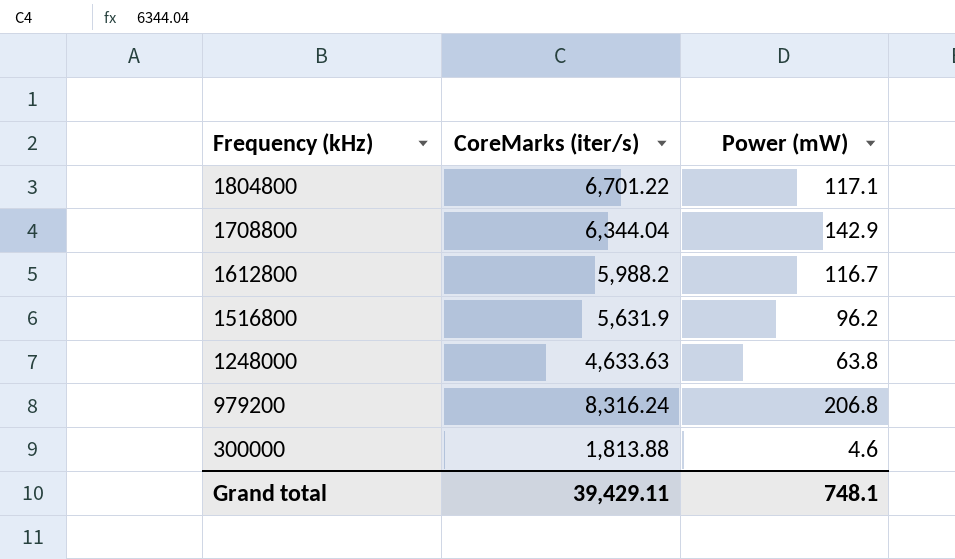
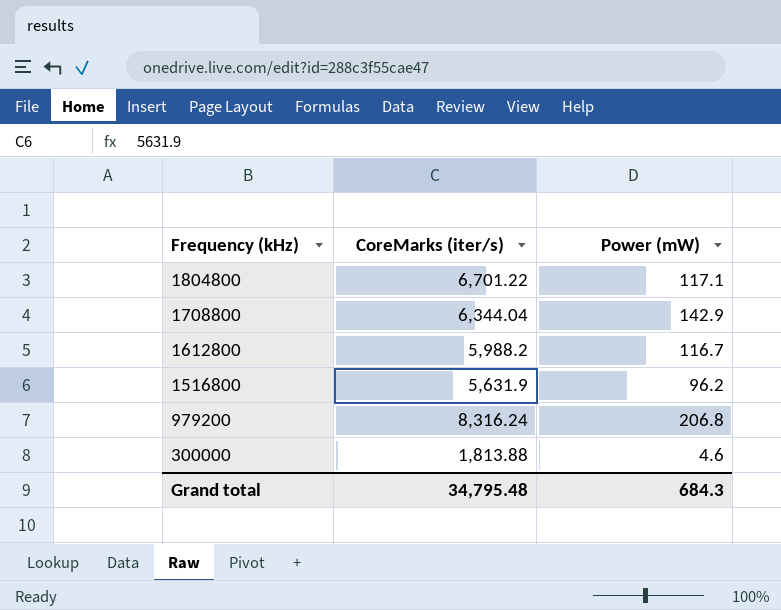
row 1248000: 4,633.63 | 63.8 -> none
Grand total | CoreMarks (iter/s): 39,429.11 -> 34,795.48
Grand total | Power (mW): 748.1 -> 684.3

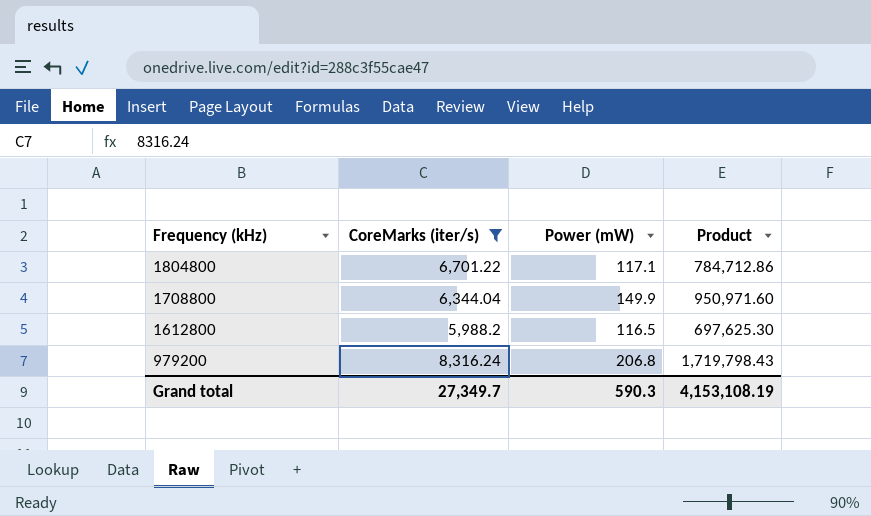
filter: none -> CoreMarks (iter/s) >= 5,988.2
column Product | formula: none -> [CoreMarks (iter/s)] * [Power (mW)]
1708800 | Power (mW): 142.9 -> 149.9
1612800 | Power (mW): 116.7 -> 116.5
Grand total | CoreMarks (iter/s): 34,795.48 -> 27,349.7
Grand total | Power (mW): 684.3 -> 590.3

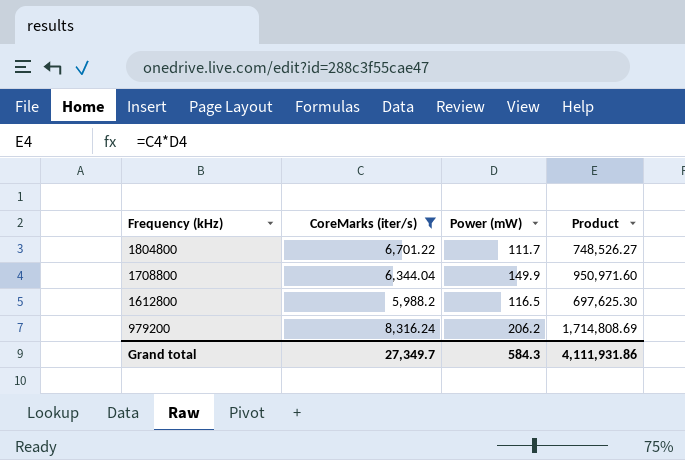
1804800 | Power (mW): 117.1 -> 111.7
1804800 | Product: 784,712.86 -> 748,526.27
979200 | Power (mW): 206.8 -> 206.2
979200 | Product: 1,719,798.43 -> 1,714,808.69
Grand total | Power (mW): 590.3 -> 584.3
Grand total | Product: 4,153,108.19 -> 4,111,931.86

